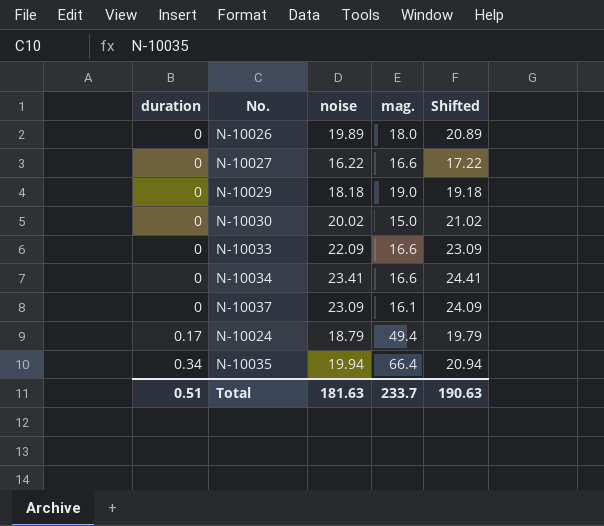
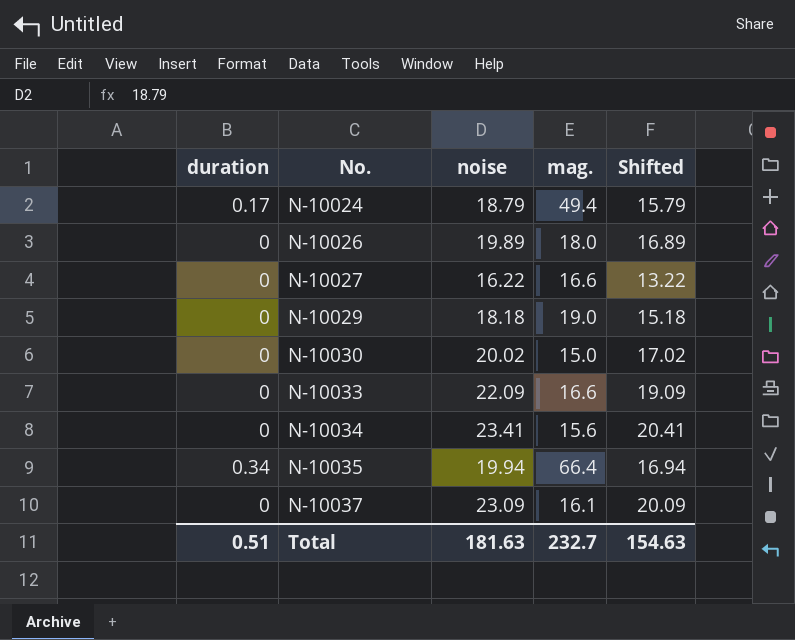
row order: duration ascending -> No. ascending
column Shifted | formula: [noise] + 1 -> [noise] - 3
N-10034 | mag.: 16.6 -> 15.6
Total | mag.: 233.7 -> 232.7
Total | Shifted: 190.63 -> 154.63

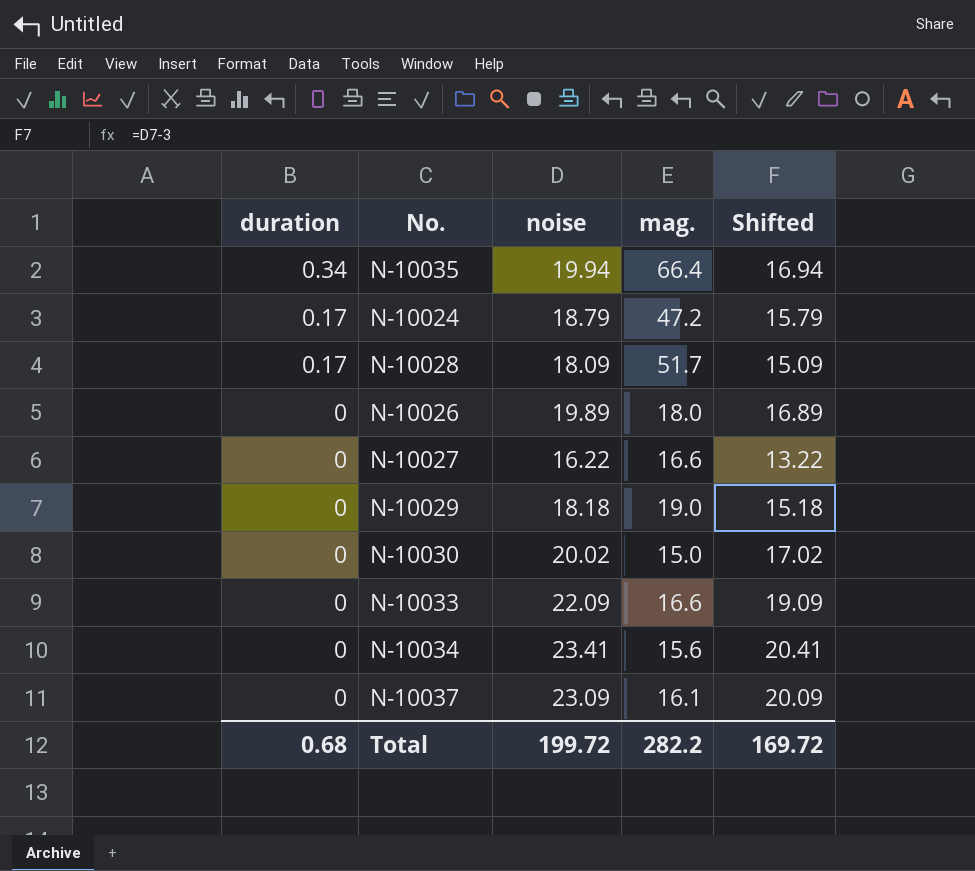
row order: No. ascending -> duration descending
N-10024 | mag.: 49.4 -> 47.2
row N-10028: none -> 0.17 | 18.09 | 51.7 | 15.09
Total | duration: 0.51 -> 0.68
Total | noise: 181.63 -> 199.72
Total | mag.: 232.7 -> 282.2
Total | Shifted: 154.63 -> 169.72

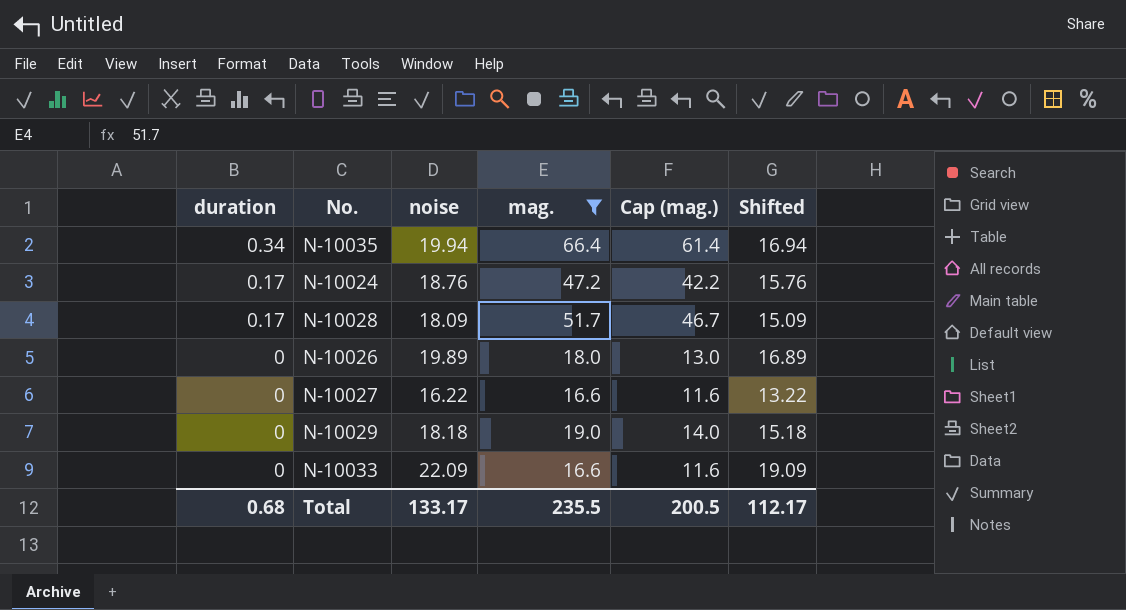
filter: none -> mag. >= 16.6
column Cap (mag.) | formula: none -> [mag.] - 5
N-10024 | noise: 18.79 -> 18.76
N-10024 | Shifted: 15.79 -> 15.76
Total | noise: 199.72 -> 133.17
Total | mag.: 282.2 -> 235.5
Total | Shifted: 169.72 -> 112.17

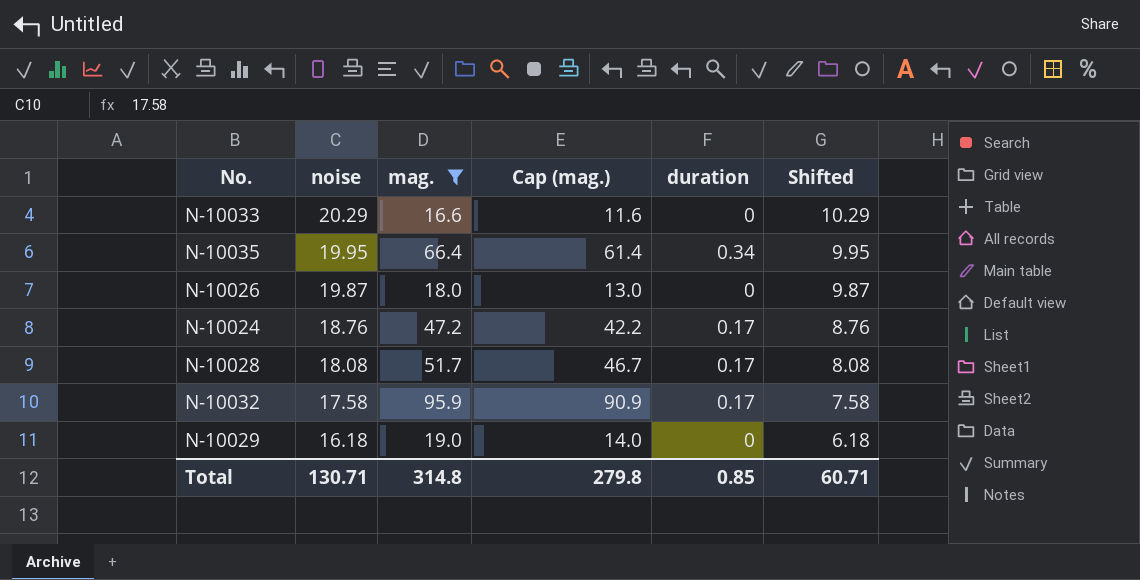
row order: duration descending -> noise descending
column duration | position: 1 -> 5
column Shifted | formula: [noise] - 3 -> [noise] - 10
row N-10027: 0 | 16.22 | 16.6 | 11.6 | 13.22 -> none
N-10033 | noise: 22.09 -> 20.29
N-10035 | noise: 19.94 -> 19.95
N-10026 | noise: 19.89 -> 19.87
N-10028 | noise: 18.09 -> 18.08
row N-10032: none -> 17.58 | 95.9 | 90.9 | 0.17 | 7.58
N-10029 | noise: 18.18 -> 16.18
Total | noise: 133.17 -> 130.71
Total | mag.: 235.5 -> 314.8
Total | Cap (mag.): 200.5 -> 279.8
Total | duration: 0.68 -> 0.85
Total | Shifted: 112.17 -> 60.71

